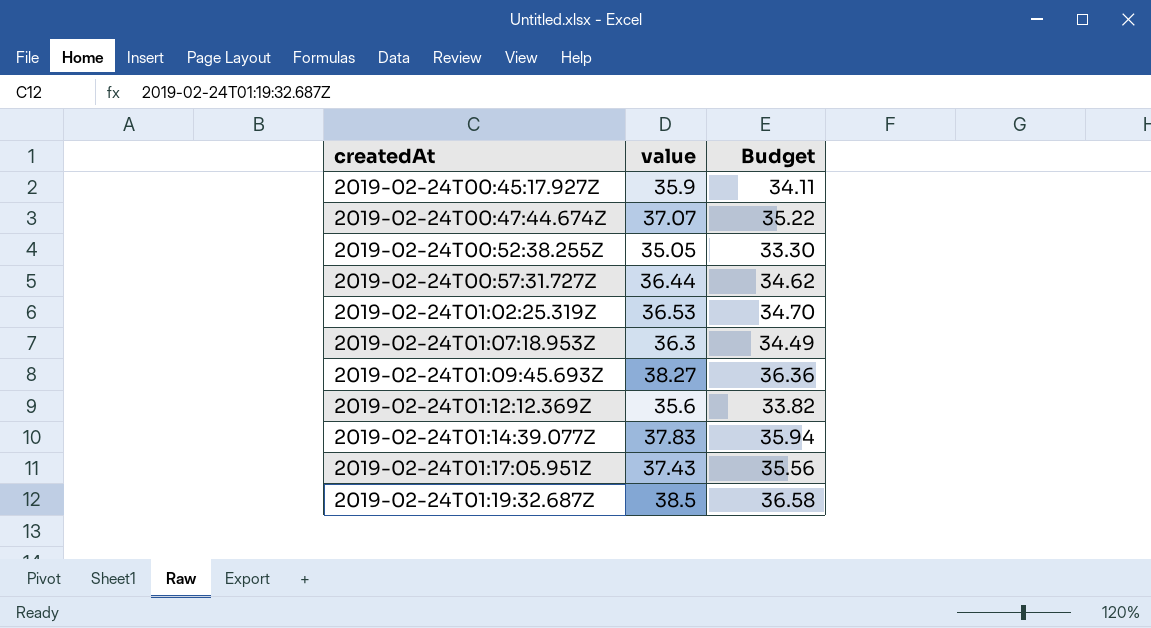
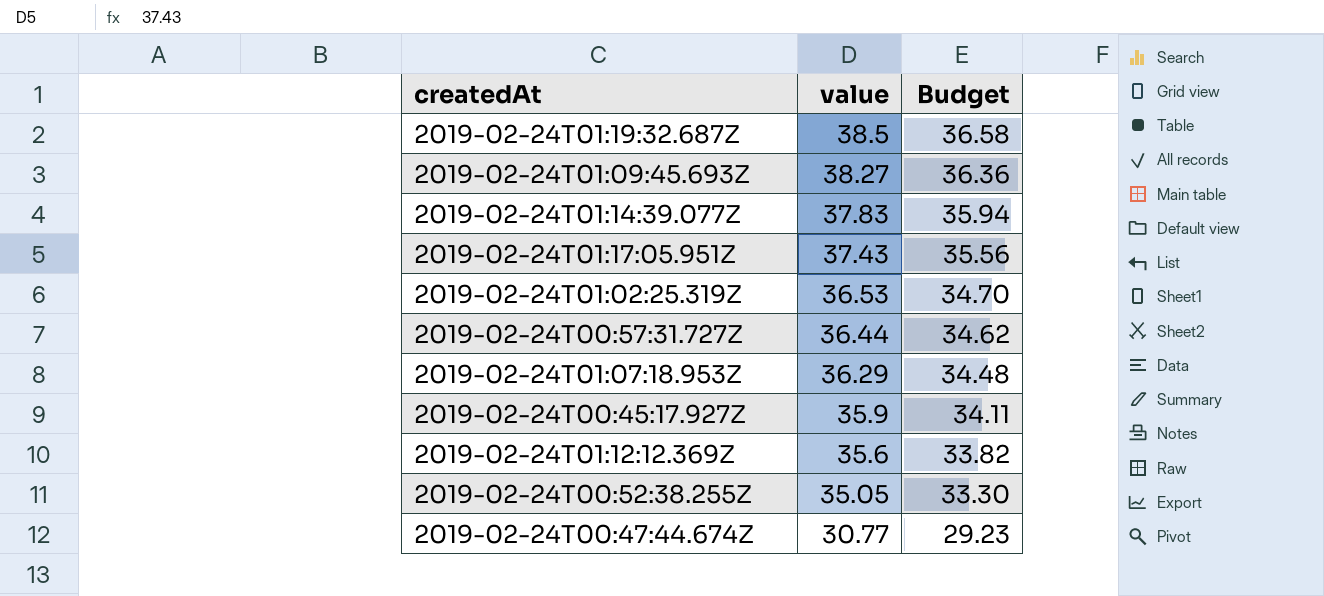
row order: createdAt ascending -> value descending
2019-02-24T01:07:18.953Z | value: 36.3 -> 36.29
2019-02-24T01:07:18.953Z | Budget: 34.49 -> 34.48
2019-02-24T00:47:44.674Z | value: 37.07 -> 30.77
2019-02-24T00:47:44.674Z | Budget: 35.22 -> 29.23

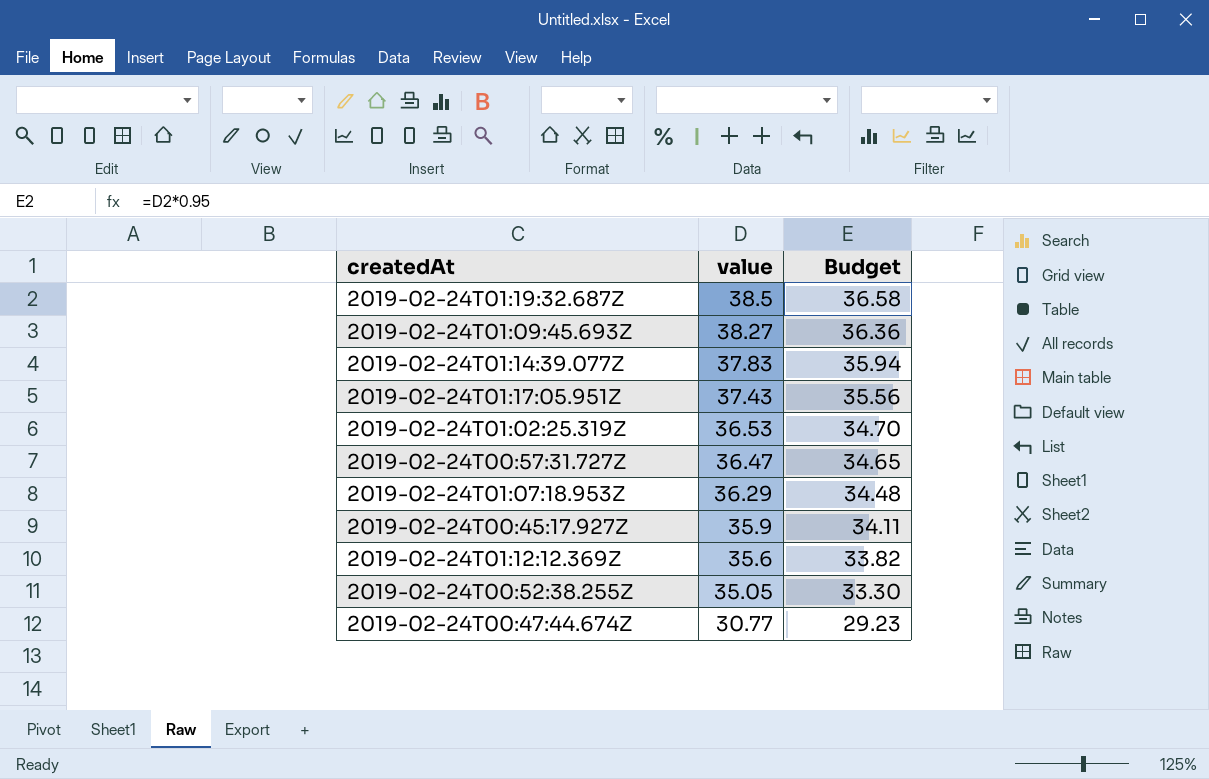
2019-02-24T00:57:31.727Z | value: 36.44 -> 36.47
2019-02-24T00:57:31.727Z | Budget: 34.62 -> 34.65

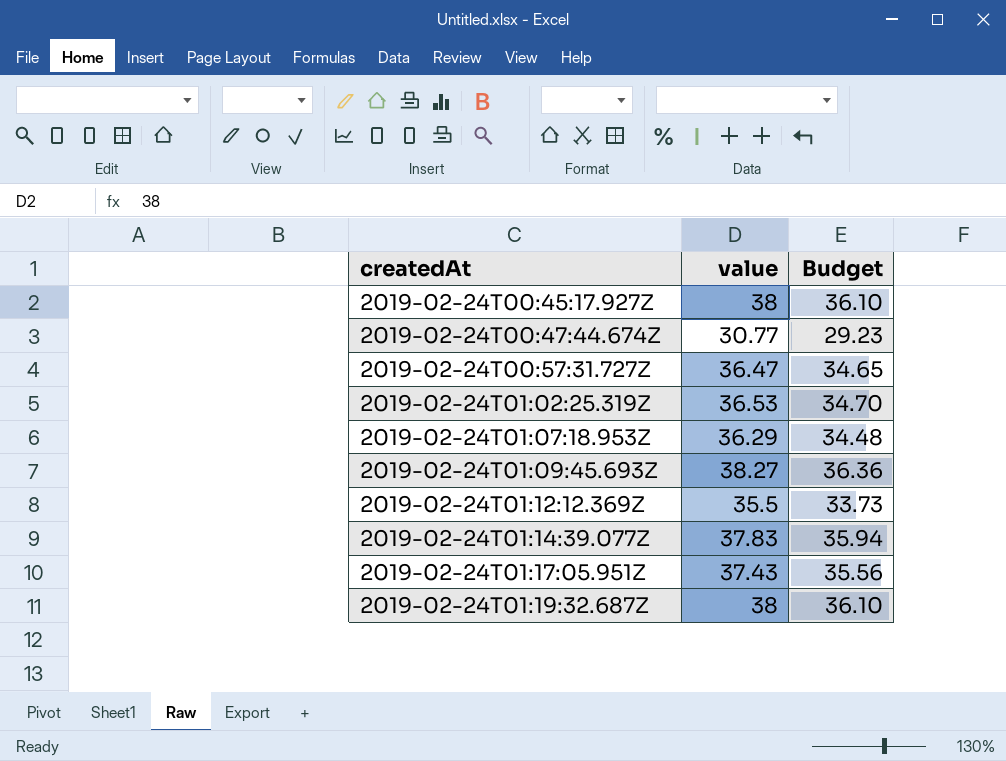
row order: value descending -> createdAt ascending
row 2019-02-24T00:52:38.255Z: 35.05 | 33.30 -> none
2019-02-24T00:45:17.927Z | value: 35.9 -> 38
2019-02-24T00:45:17.927Z | Budget: 34.11 -> 36.10
2019-02-24T01:12:12.369Z | value: 35.6 -> 35.5
2019-02-24T01:12:12.369Z | Budget: 33.82 -> 33.73
2019-02-24T01:19:32.687Z | value: 38.5 -> 38
2019-02-24T01:19:32.687Z | Budget: 36.58 -> 36.10

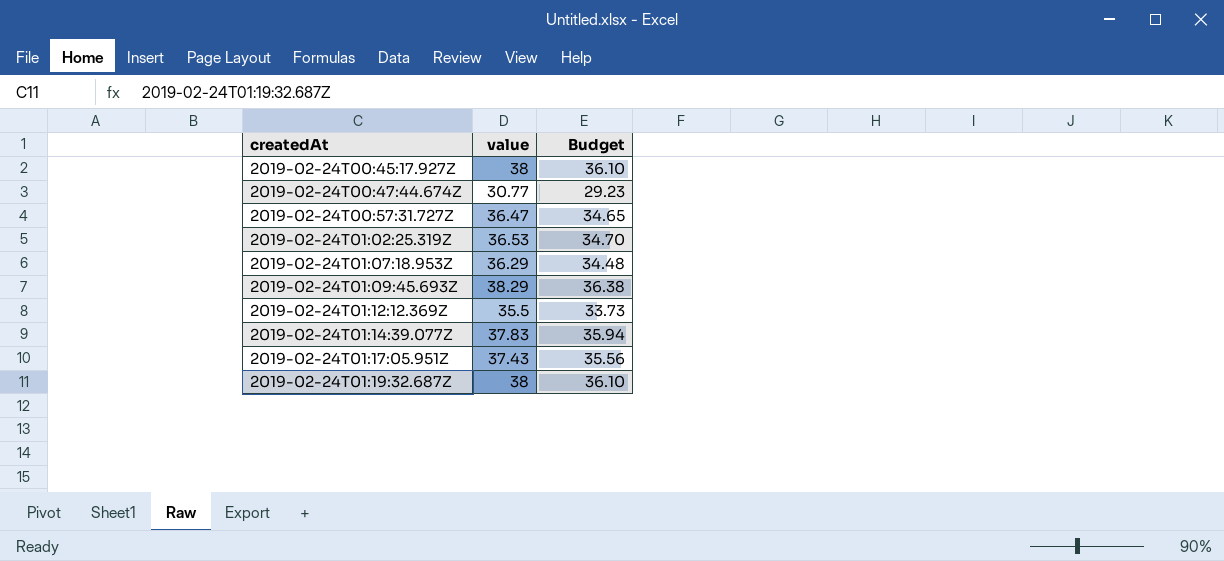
2019-02-24T01:09:45.693Z | value: 38.27 -> 38.29
2019-02-24T01:09:45.693Z | Budget: 36.36 -> 36.38

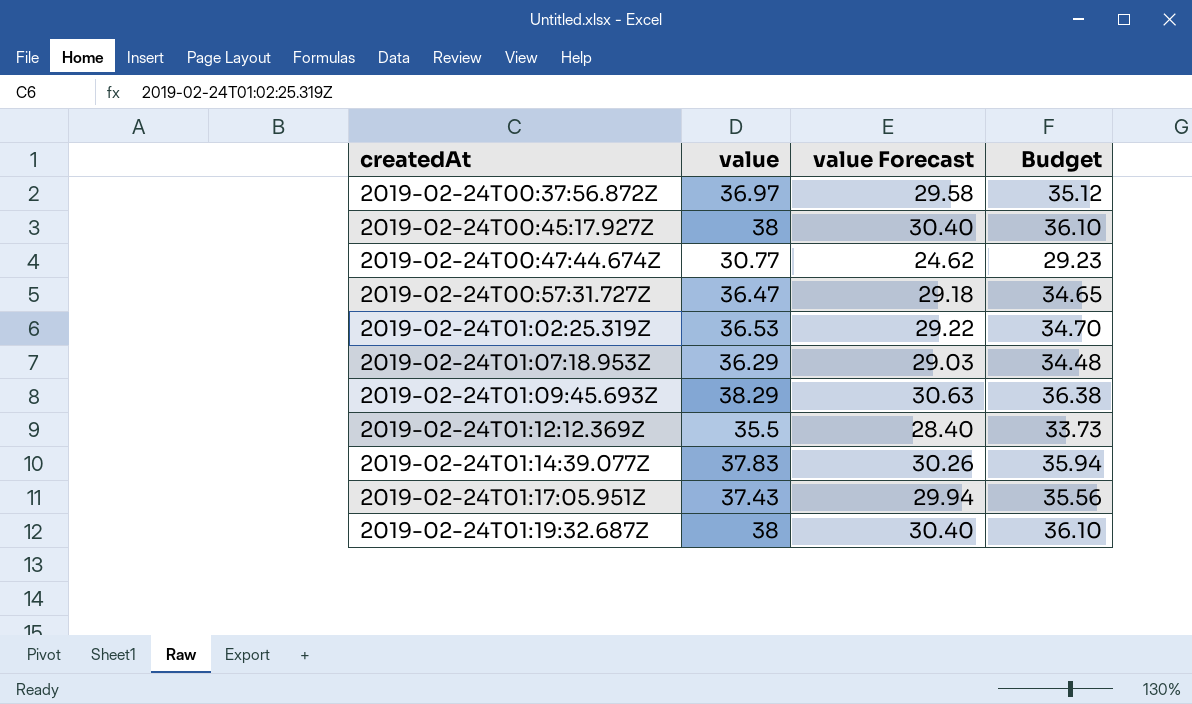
column value Forecast | formula: none -> [value] * 0.8
row 2019-02-24T00:37:56.872Z: none -> 36.97 | 29.58 | 35.12

